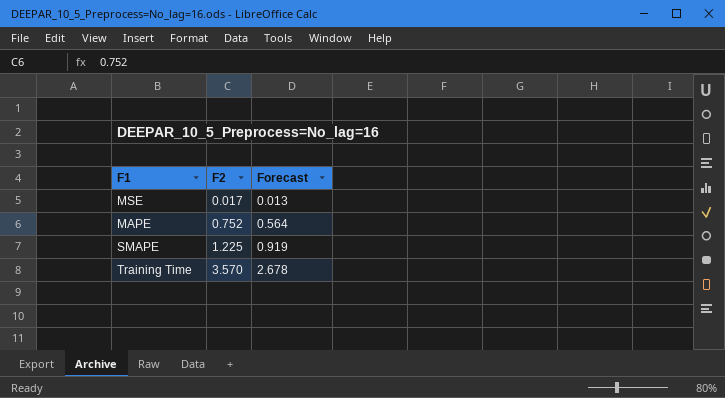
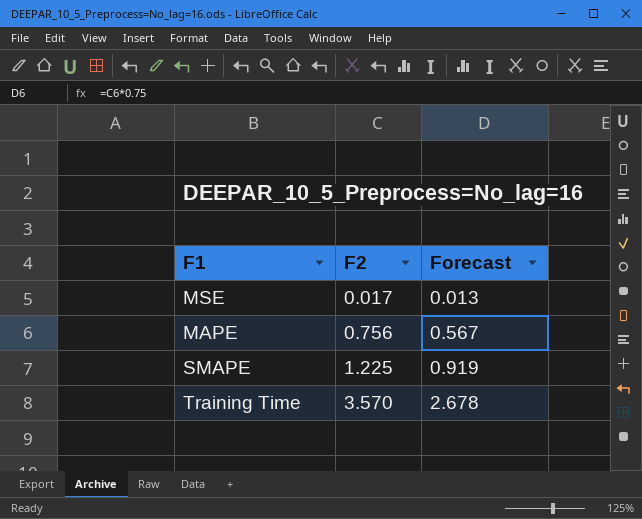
MAPE | F2: 0.752 -> 0.756
MAPE | Forecast: 0.564 -> 0.567

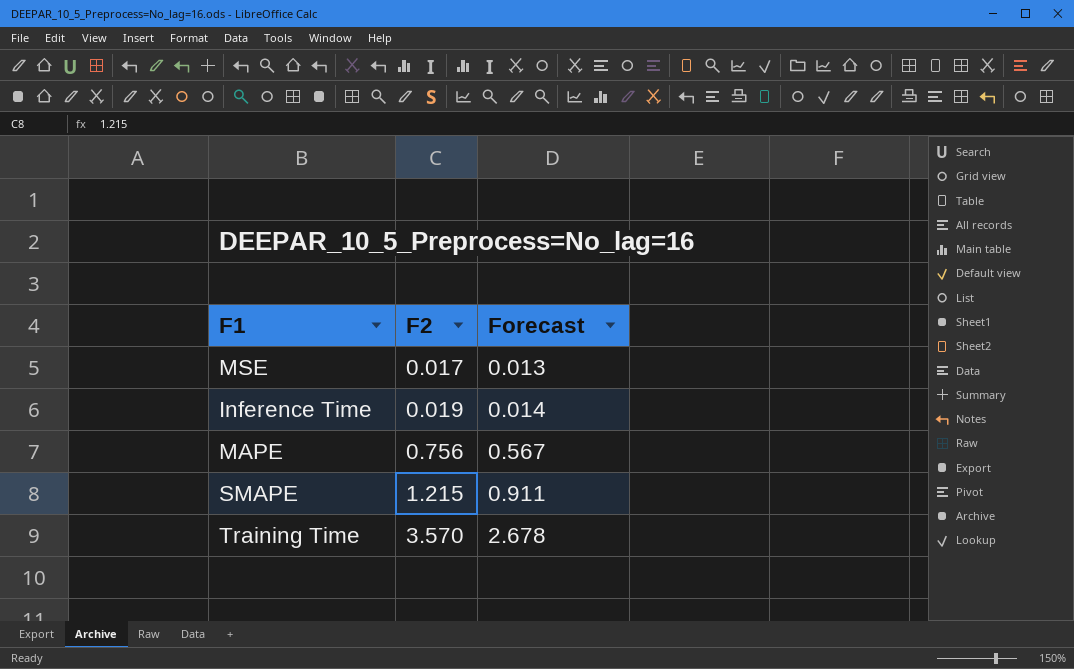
row Inference Time: none -> 0.019 | 0.014
SMAPE | F2: 1.225 -> 1.215
SMAPE | Forecast: 0.919 -> 0.911

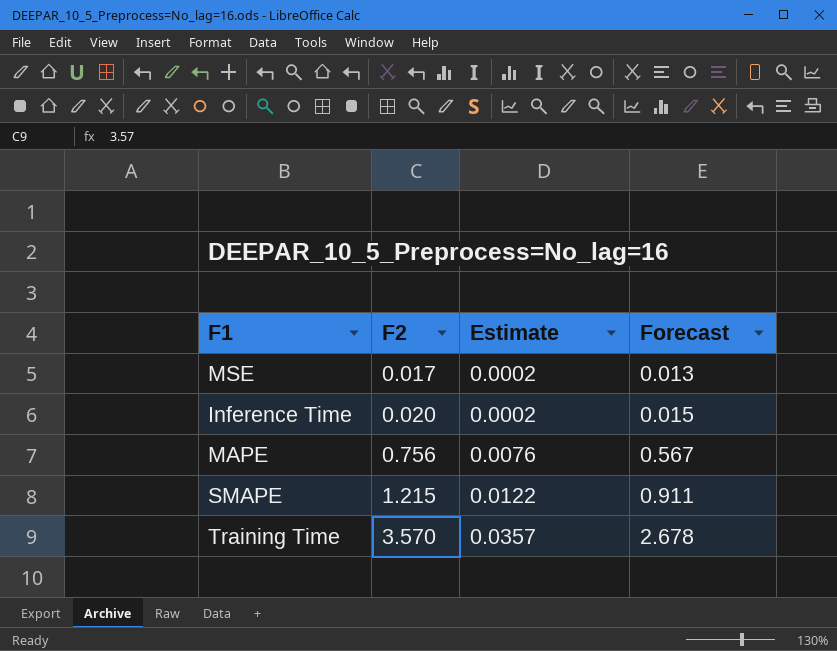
column Estimate | formula: none -> [F2] * 0.01
Inference Time | F2: 0.019 -> 0.020
Inference Time | Forecast: 0.014 -> 0.015

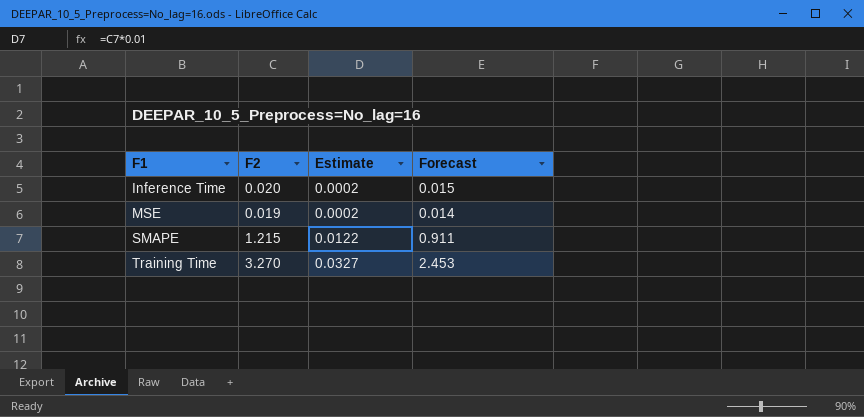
row order: F2 ascending -> F1 ascending
row MAPE: 0.756 | 0.0076 | 0.567 -> none
MSE | F2: 0.017 -> 0.019
MSE | Forecast: 0.013 -> 0.014
Training Time | F2: 3.570 -> 3.270
Training Time | Estimate: 0.0357 -> 0.0327
Training Time | Forecast: 2.678 -> 2.453

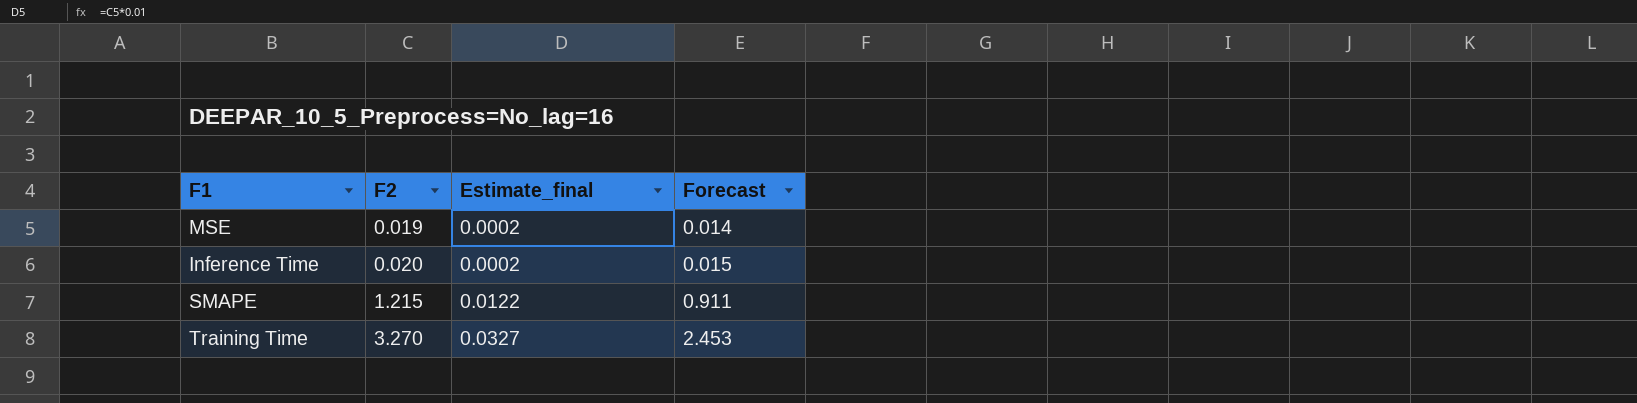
row order: F1 ascending -> F2 ascending
column name: Estimate -> Estimate_final

